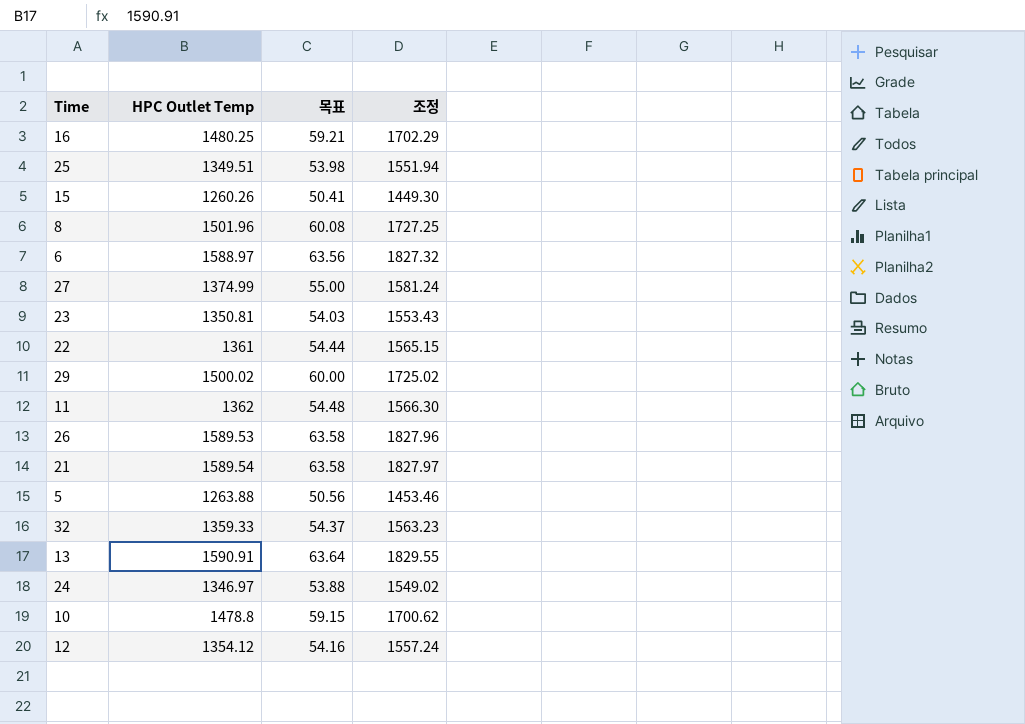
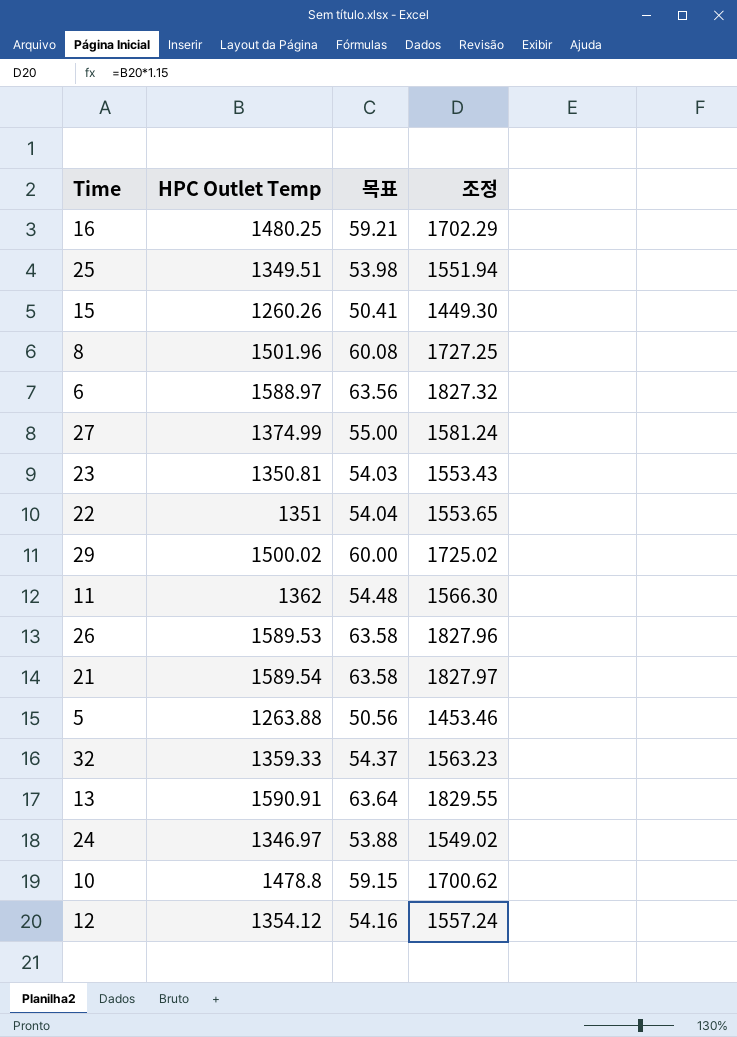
22 | HPC Outlet Temp: 1361 -> 1351
22 | 목표: 54.44 -> 54.04
22 | 조정: 1565.15 -> 1553.65

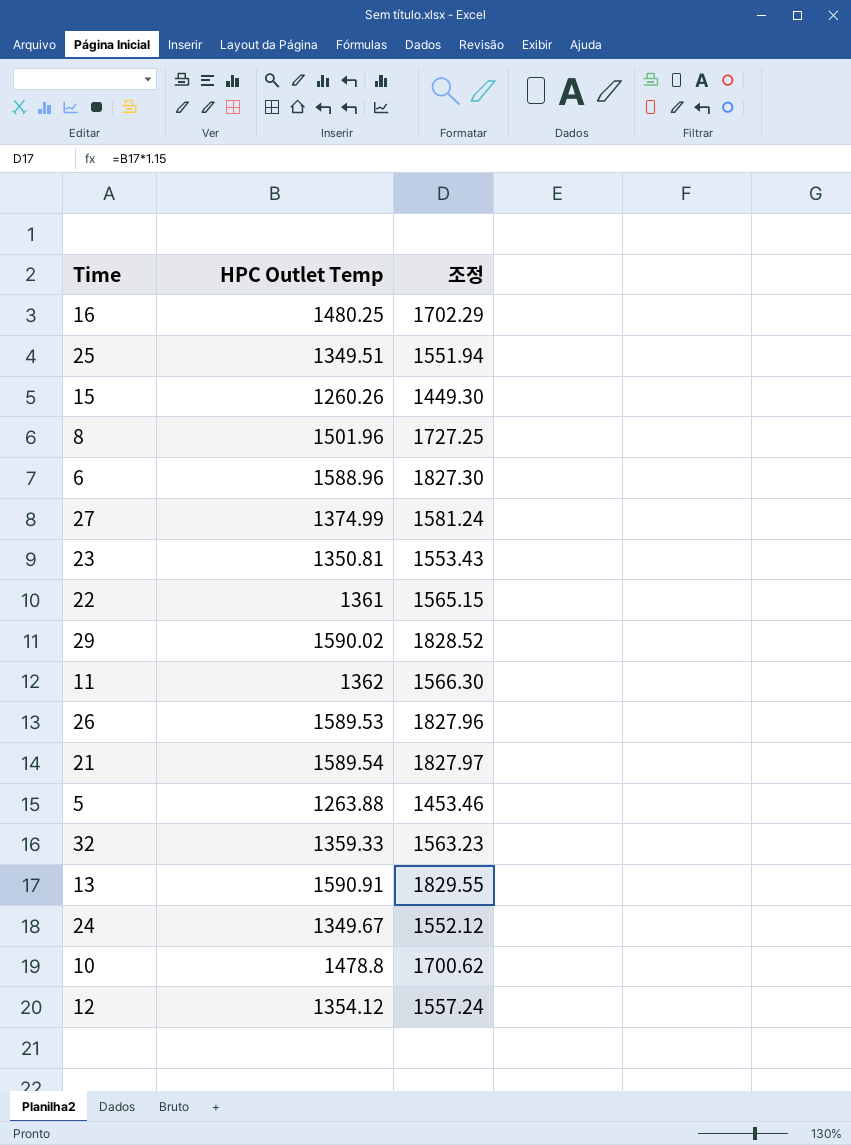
column 목표 | formula: [HPC Outlet Temp] * 0.04 -> none
6 | HPC Outlet Temp: 1588.97 -> 1588.96
6 | 조정: 1827.32 -> 1827.30
22 | HPC Outlet Temp: 1351 -> 1361
22 | 조정: 1553.65 -> 1565.15
29 | HPC Outlet Temp: 1500.02 -> 1590.02
29 | 조정: 1725.02 -> 1828.52
24 | HPC Outlet Temp: 1346.97 -> 1349.67
24 | 조정: 1549.02 -> 1552.12

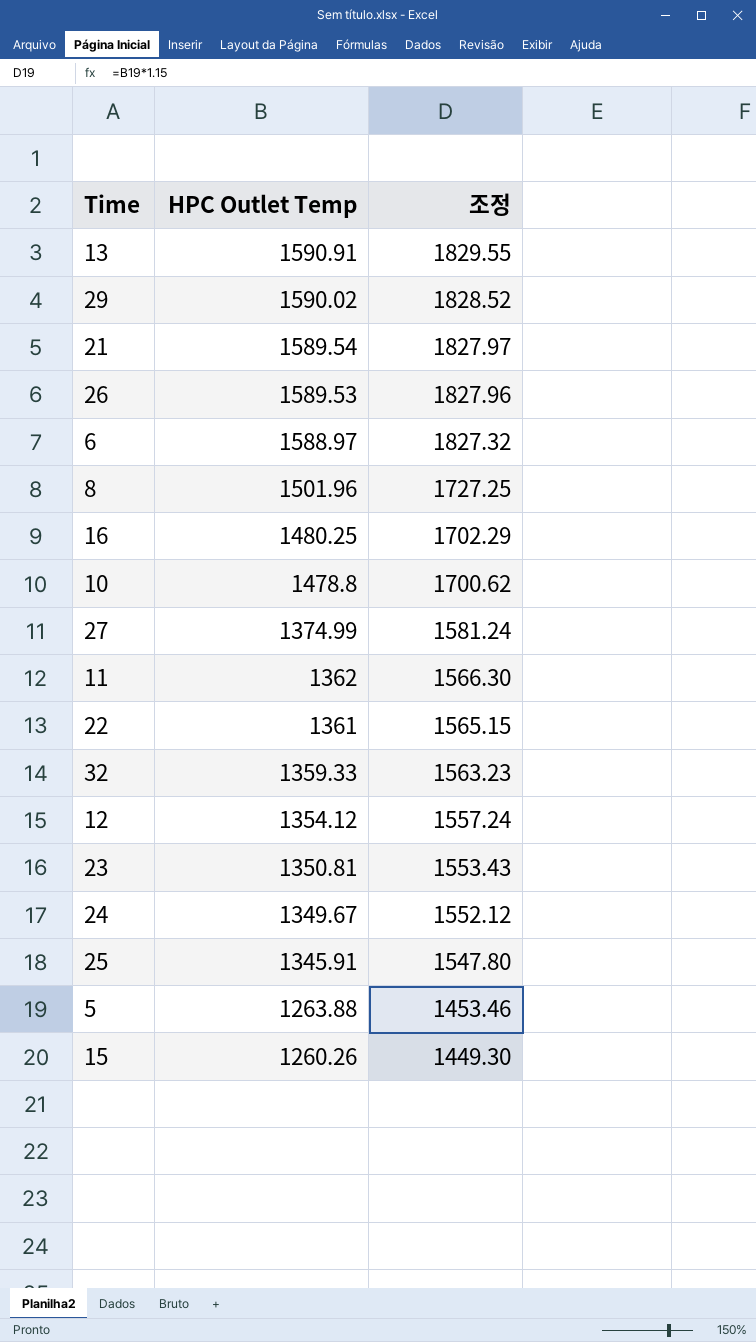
row order: none -> HPC Outlet Temp descending
6 | HPC Outlet Temp: 1588.96 -> 1588.97
6 | 조정: 1827.30 -> 1827.32
25 | HPC Outlet Temp: 1349.51 -> 1345.91
25 | 조정: 1551.94 -> 1547.80

